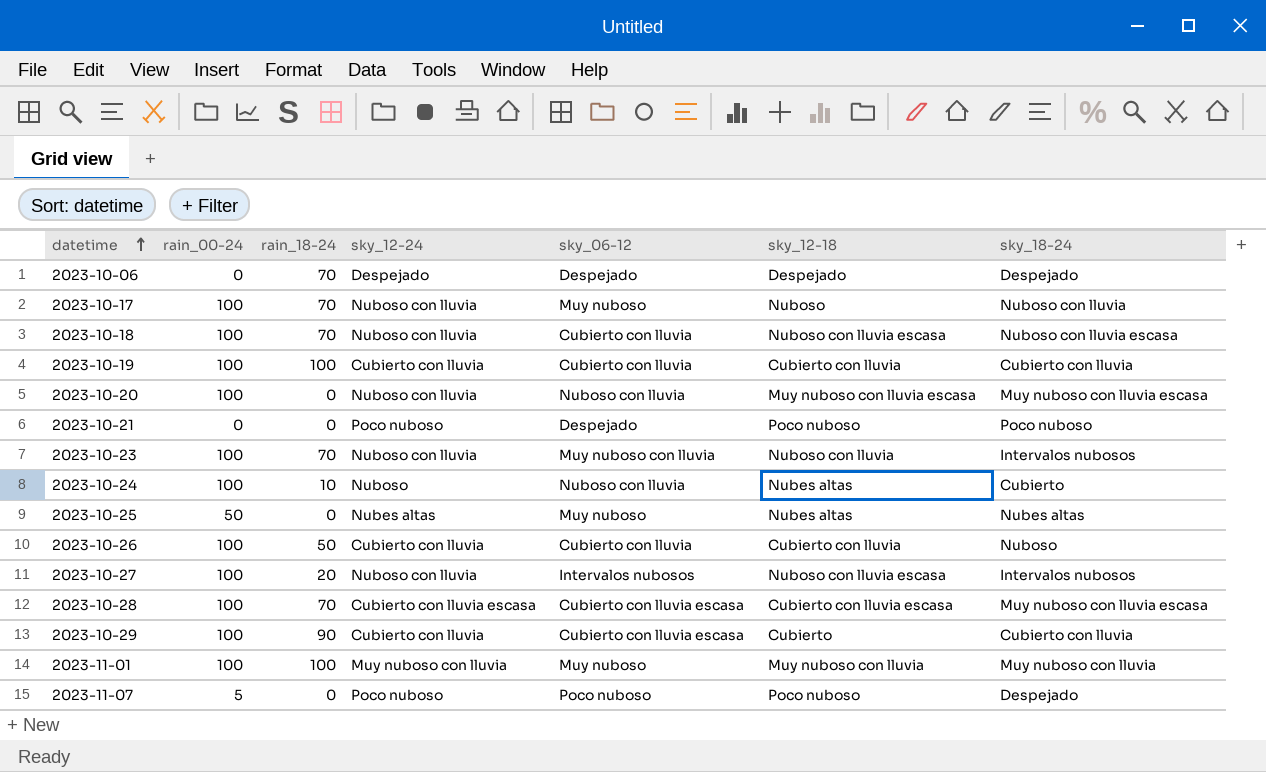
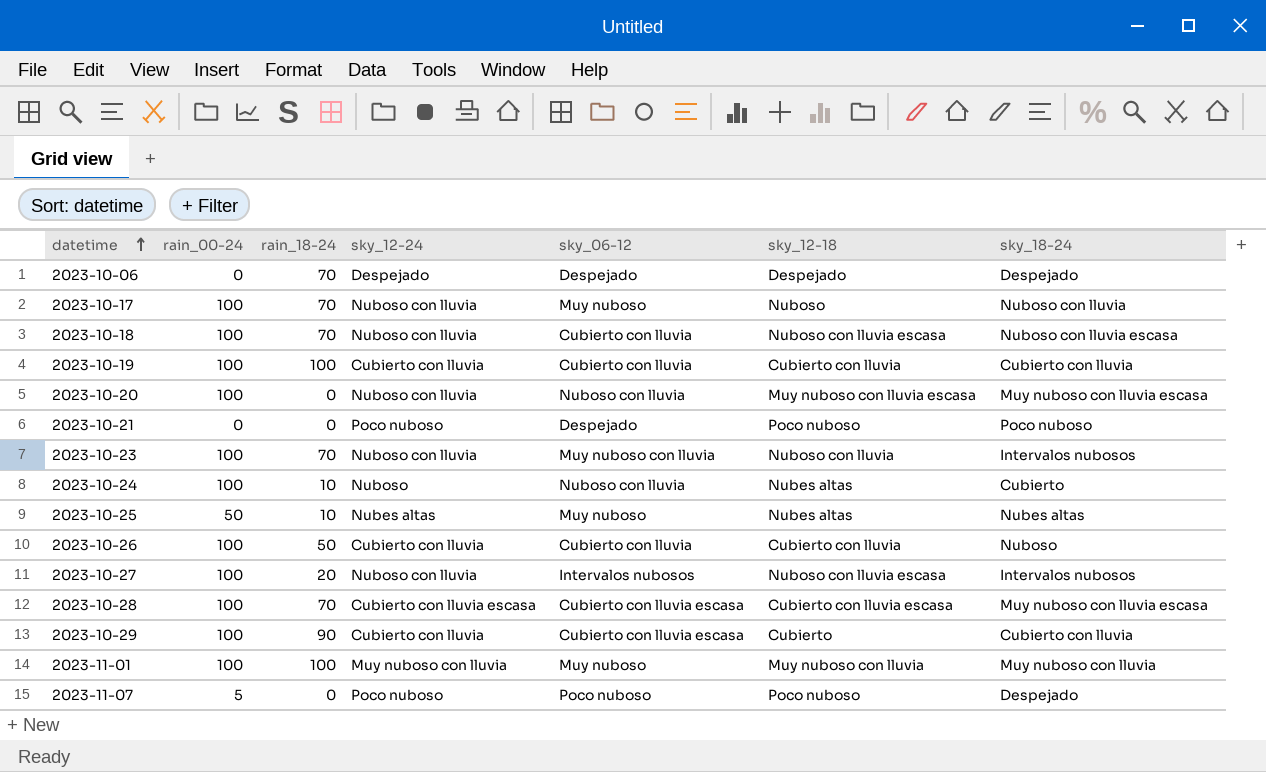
2023-10-25 | rain_18-24: 0 -> 10

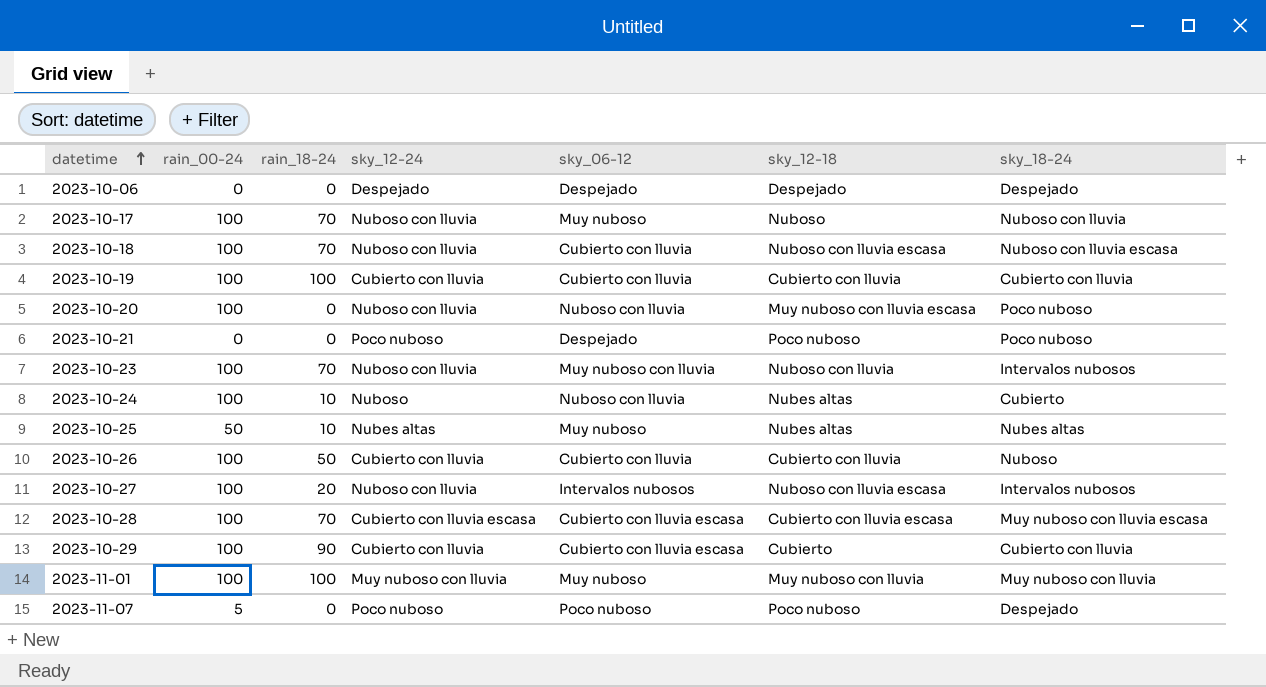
2023-10-06 | rain_18-24: 70 -> 0
2023-10-20 | sky_18-24: Muy nuboso con lluvia escasa -> Poco nuboso

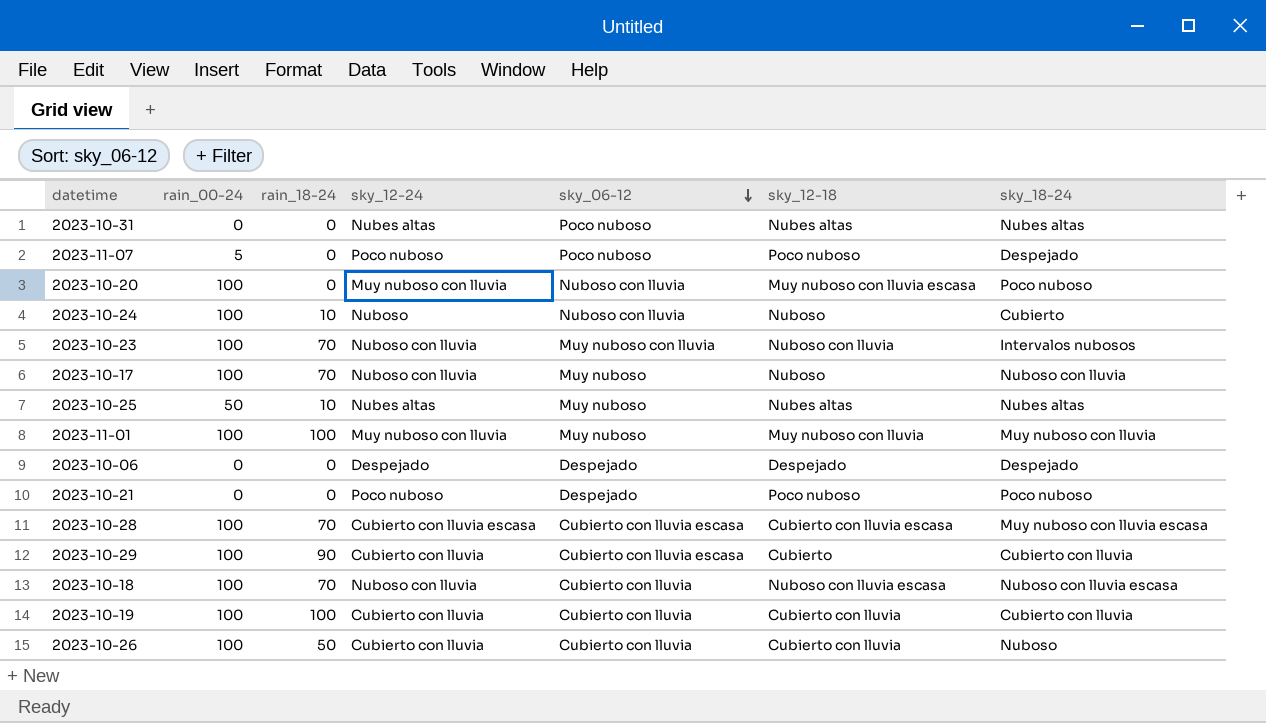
row order: datetime ascending -> sky_06-12 descending
row 2023-10-27: 100 | 20 | Nuboso con lluvia | Intervalos nubosos | Nuboso con lluvia escasa | Intervalos nubosos -> none
row 2023-10-31: none -> 0 | 0 | Nubes altas | Poco nuboso | Nubes altas | Nubes altas
2023-10-20 | sky_12-24: Nuboso con lluvia -> Muy nuboso con lluvia
2023-10-24 | sky_12-18: Nubes altas -> Nuboso

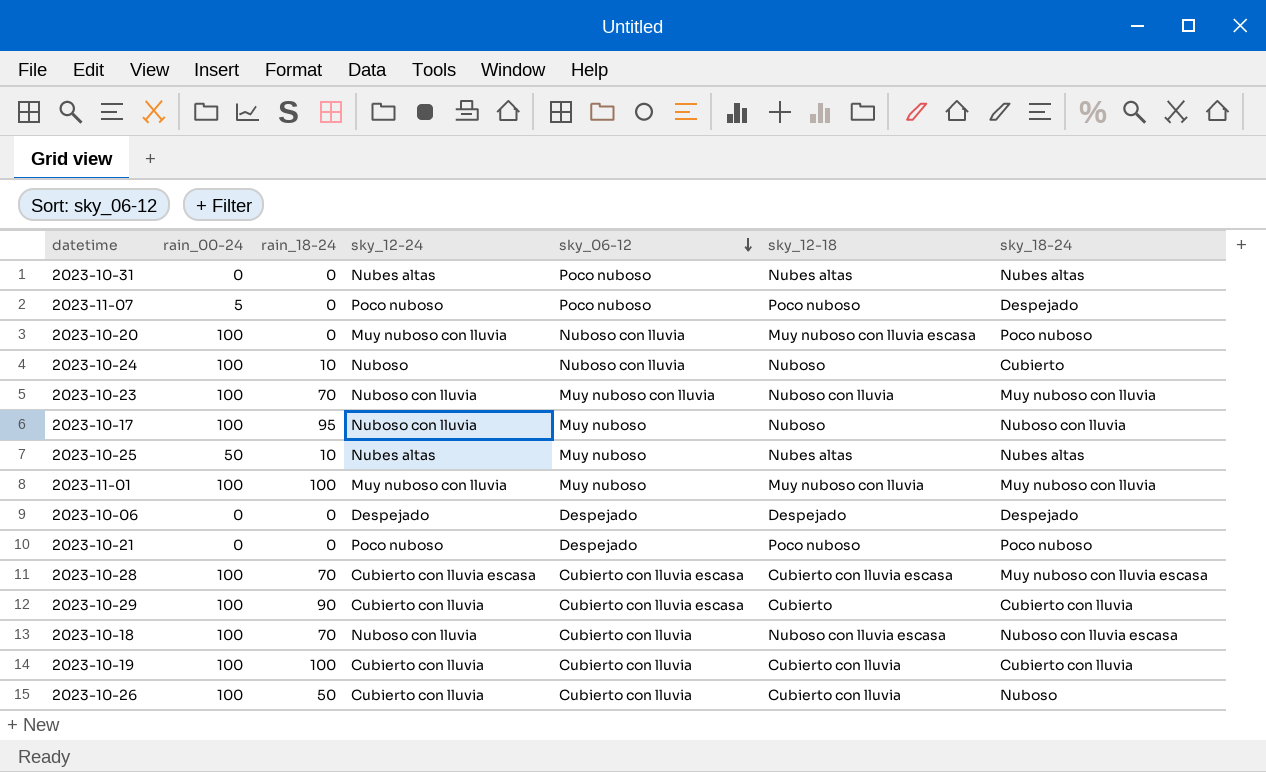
2023-10-23 | sky_18-24: Intervalos nubosos -> Muy nuboso con lluvia
2023-10-17 | rain_18-24: 70 -> 95

